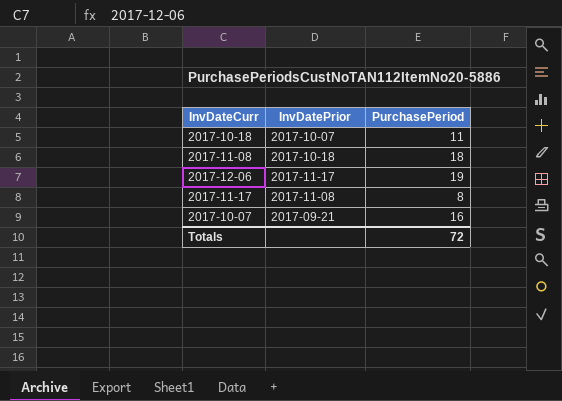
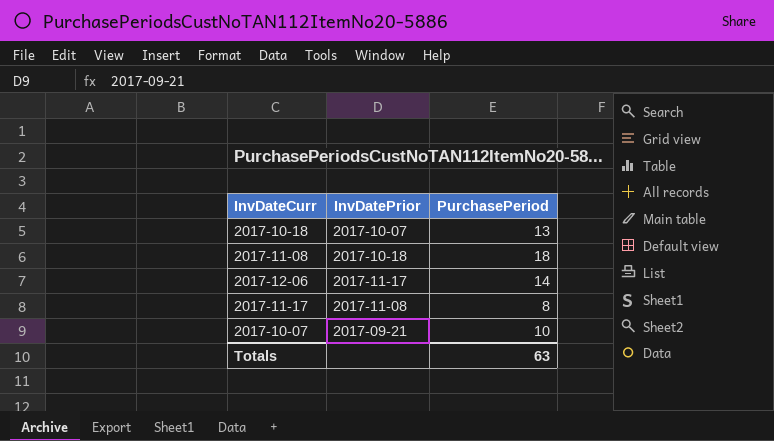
2017-10-18 | PurchasePeriod: 11 -> 13
2017-12-06 | PurchasePeriod: 19 -> 14
2017-10-07 | PurchasePeriod: 16 -> 10
Totals | PurchasePeriod: 72 -> 63

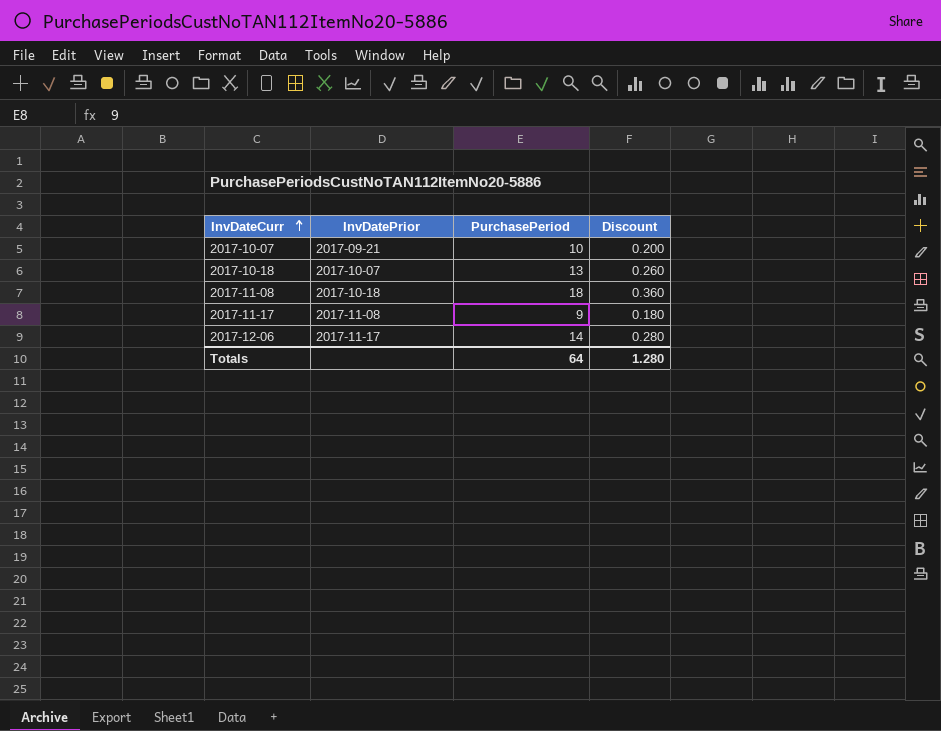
row order: none -> InvDateCurr ascending
column Discount | formula: none -> [PurchasePeriod] * 0.02
2017-11-17 | PurchasePeriod: 8 -> 9
Totals | PurchasePeriod: 63 -> 64

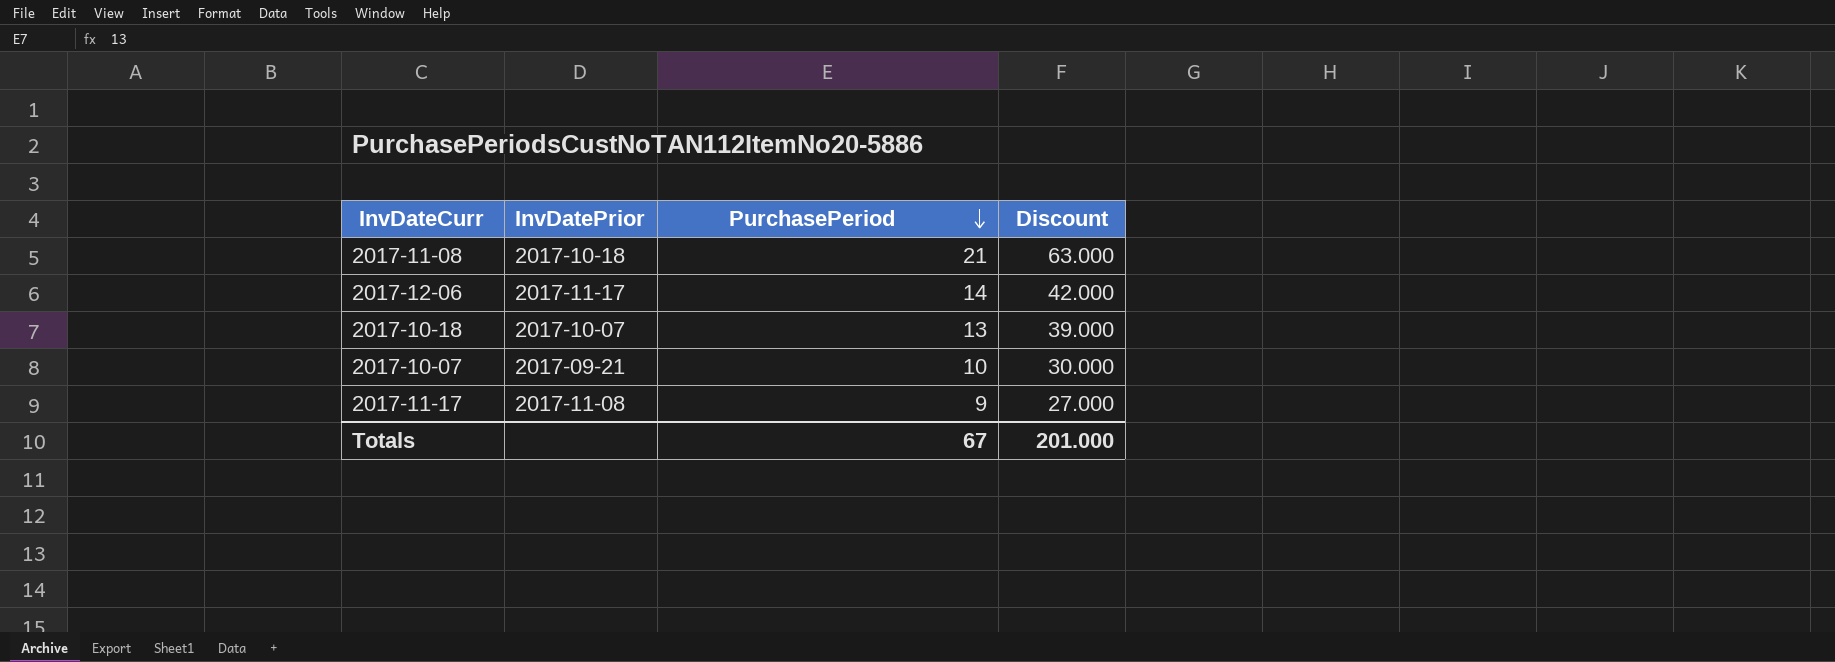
row order: InvDateCurr ascending -> PurchasePeriod descending
column Discount | formula: [PurchasePeriod] * 0.02 -> [PurchasePeriod] * 3
2017-11-08 | PurchasePeriod: 18 -> 21
Totals | PurchasePeriod: 64 -> 67
Totals | Discount: 1.280 -> 201.000

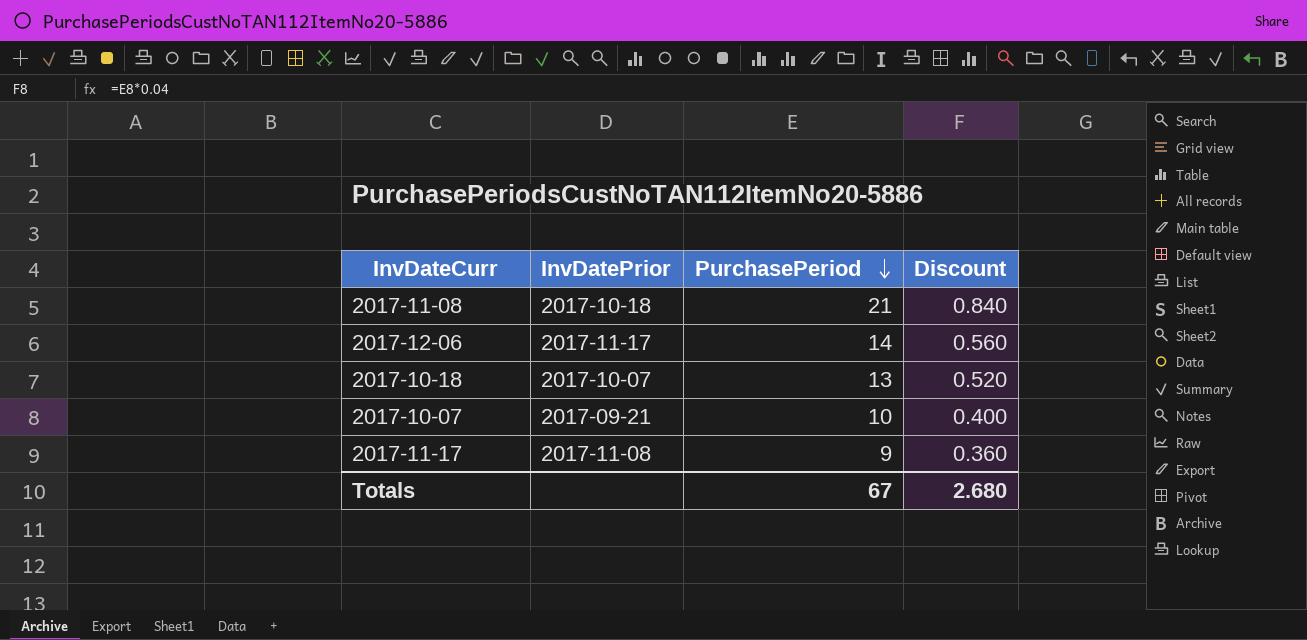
column Discount | formula: [PurchasePeriod] * 3 -> [PurchasePeriod] * 0.04
Totals | Discount: 201.000 -> 2.680

